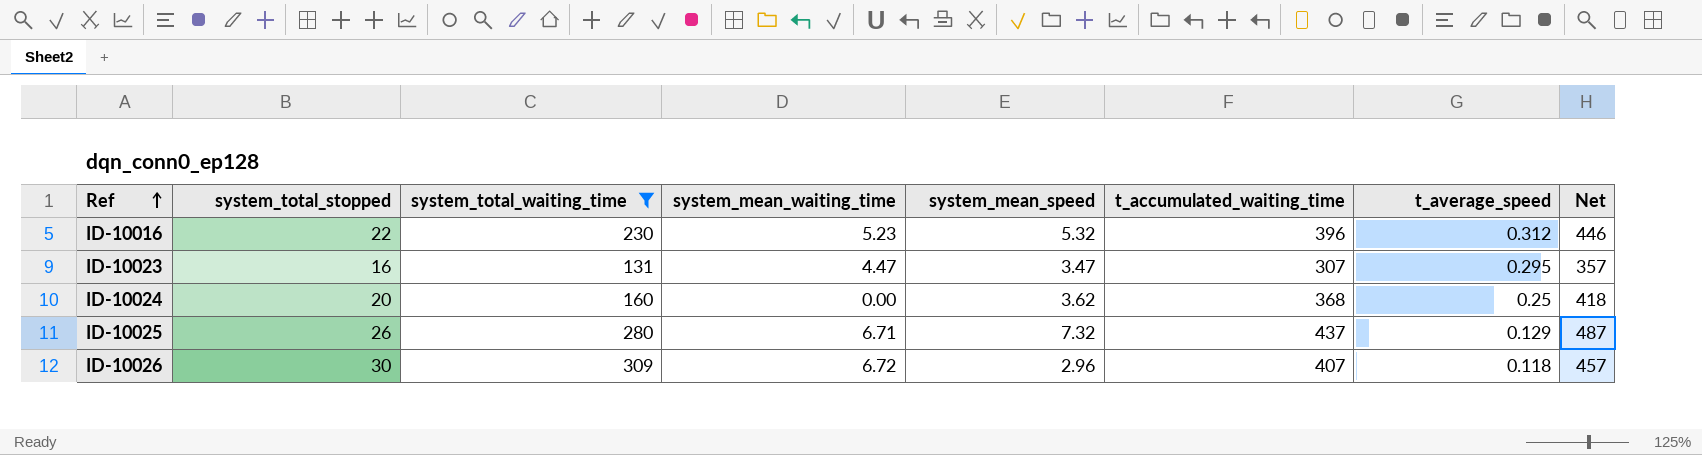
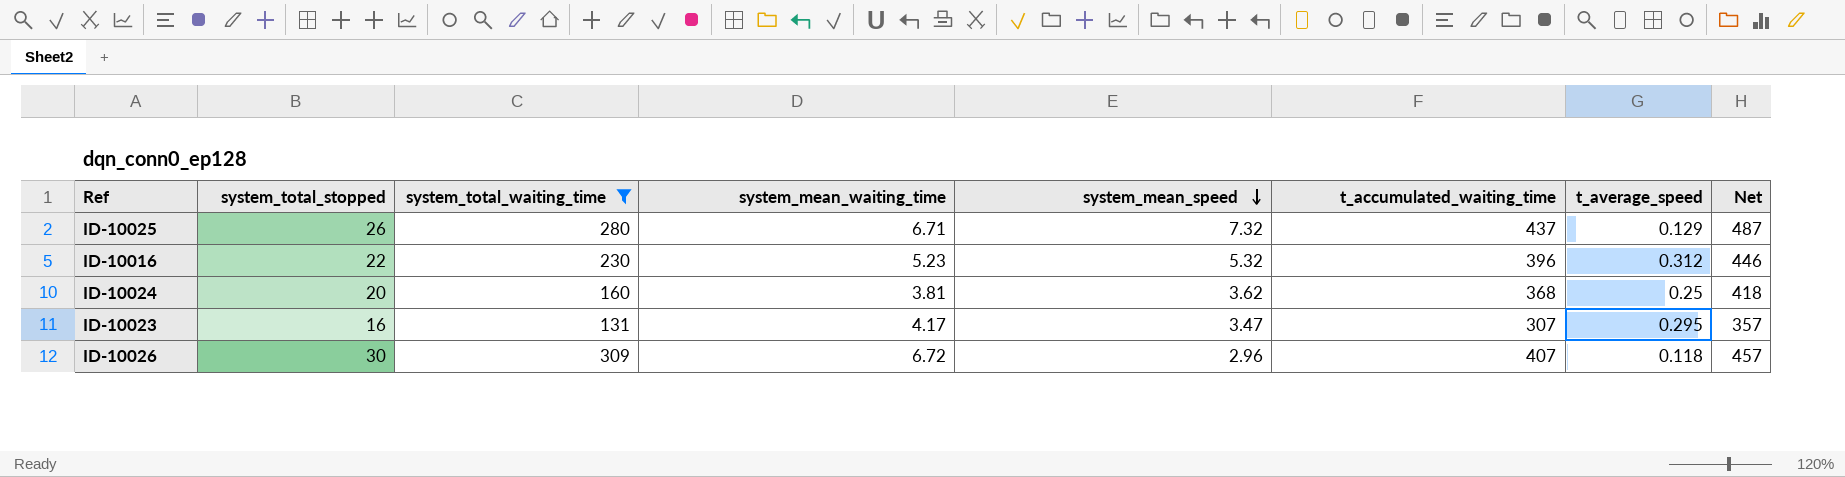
row order: Ref ascending -> system_mean_speed descending
ID-10024 | system_mean_waiting_time: 0.00 -> 3.81
ID-10023 | system_mean_waiting_time: 4.47 -> 4.17

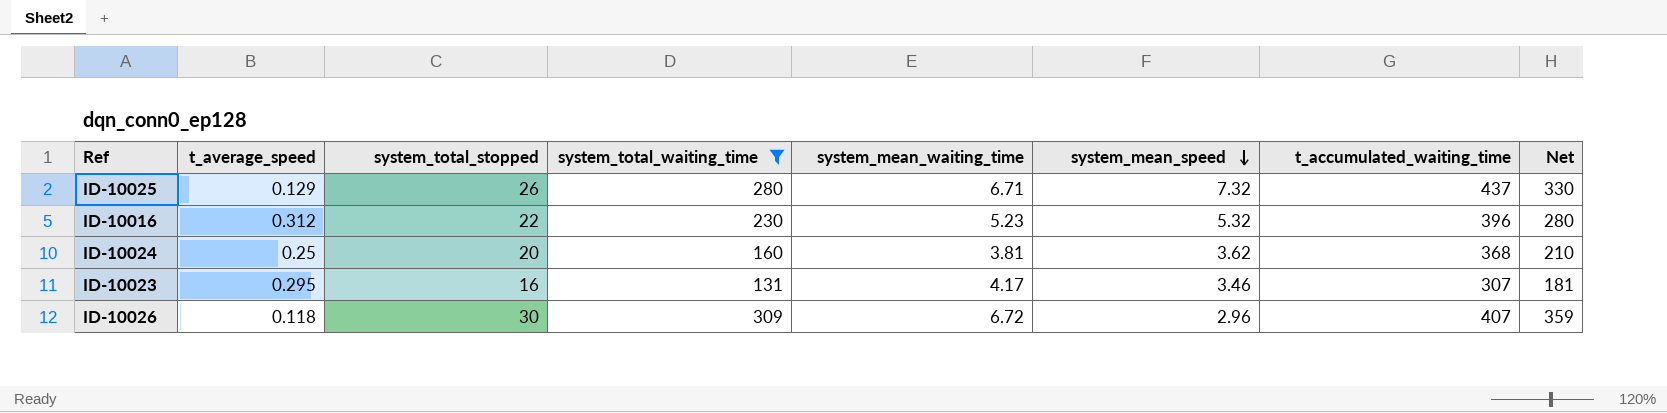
column t_average_speed | position: 7 -> 2
column Net | formula: [t_accumulated_waiting_time] + 50 -> [system_total_waiting_time] + 50
ID-10023 | system_mean_speed: 3.47 -> 3.46

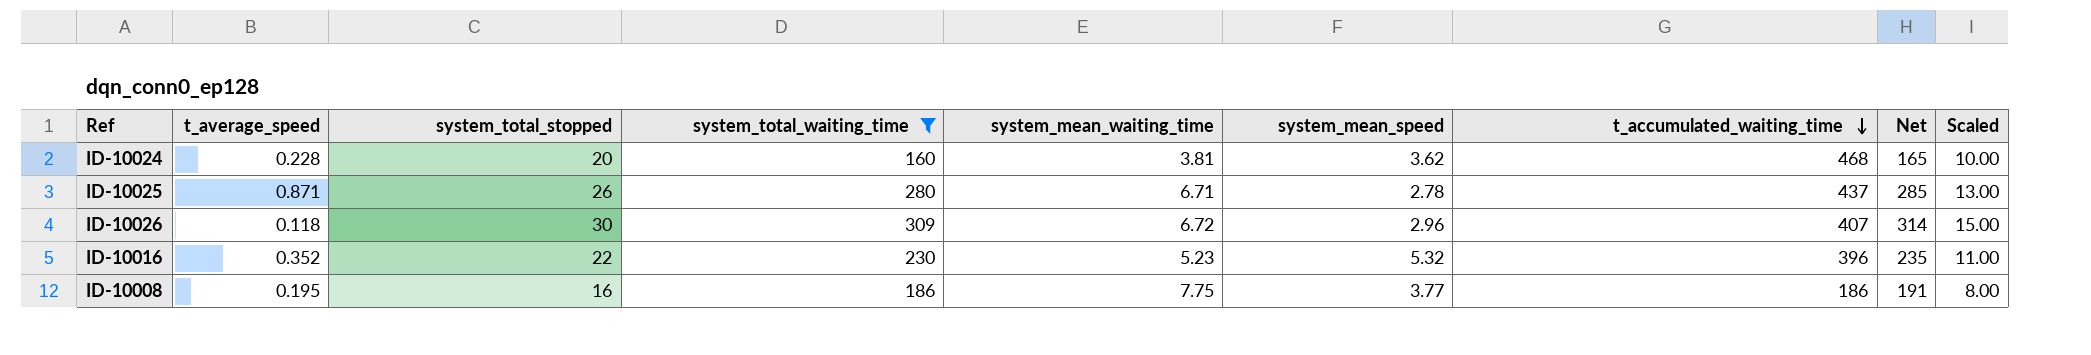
row order: system_mean_speed descending -> t_accumulated_waiting_time descending
column Net | formula: [system_total_waiting_time] + 50 -> [system_total_waiting_time] + 5
column Scaled | formula: none -> [system_total_stopped] * 0.5
row ID-10023: 0.295 | 16 | 131 | 4.17 | 3.46 | 307 | 181 -> none
ID-10024 | t_average_speed: 0.25 -> 0.228
ID-10024 | t_accumulated_waiting_time: 368 -> 468
ID-10025 | t_average_speed: 0.129 -> 0.871
ID-10025 | system_mean_speed: 7.32 -> 2.78
ID-10016 | t_average_speed: 0.312 -> 0.352
row ID-10008: none -> 0.195 | 16 | 186 | 7.75 | 3.77 | 186 | 191 | 8.00

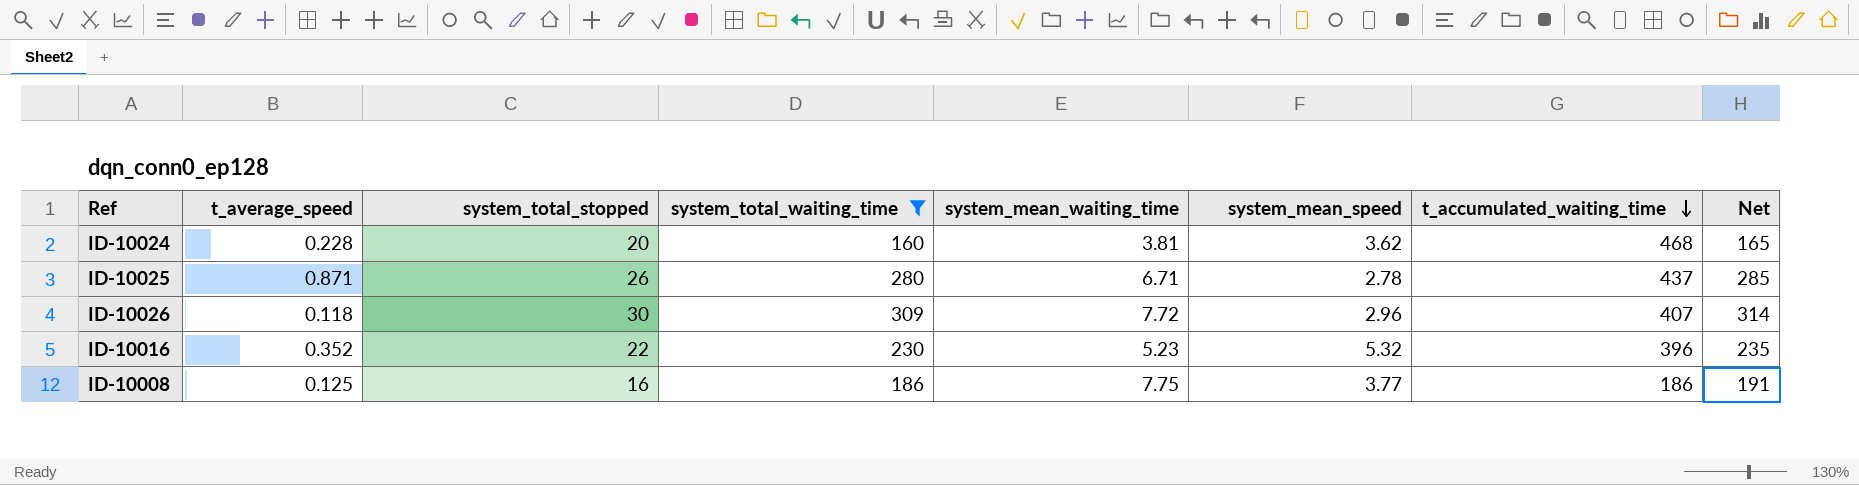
column Scaled | formula: [system_total_stopped] * 0.5 -> none
ID-10026 | system_mean_waiting_time: 6.72 -> 7.72
ID-10008 | t_average_speed: 0.195 -> 0.125

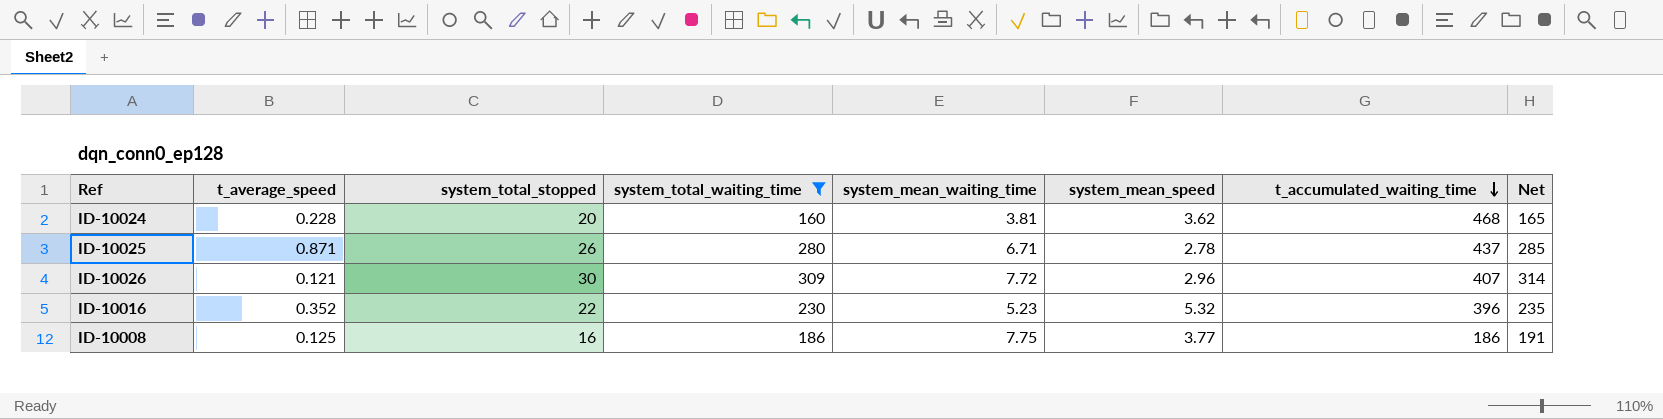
ID-10026 | t_average_speed: 0.118 -> 0.121

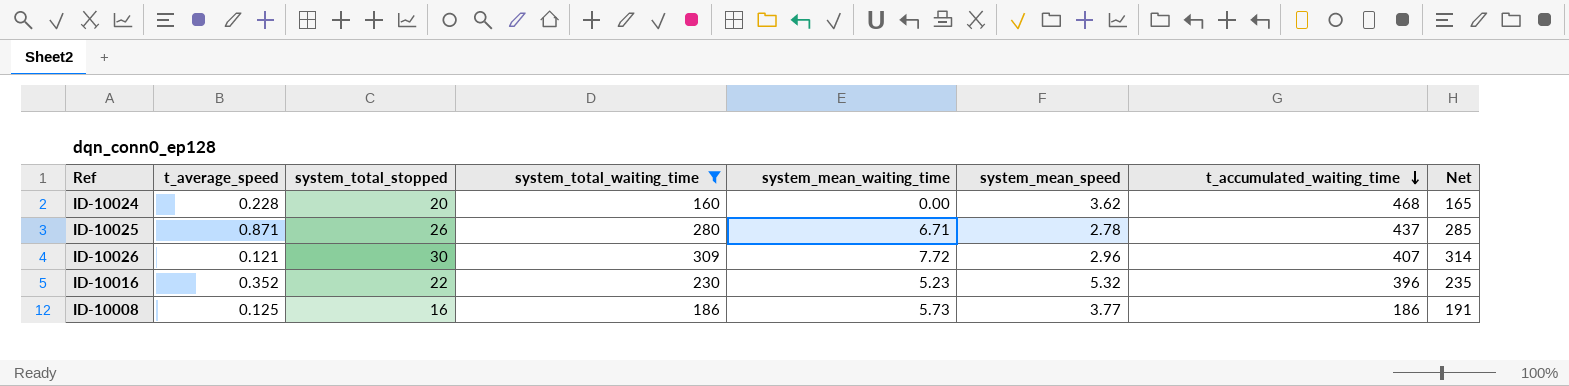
ID-10024 | system_mean_waiting_time: 3.81 -> 0.00
ID-10008 | system_mean_waiting_time: 7.75 -> 5.73

